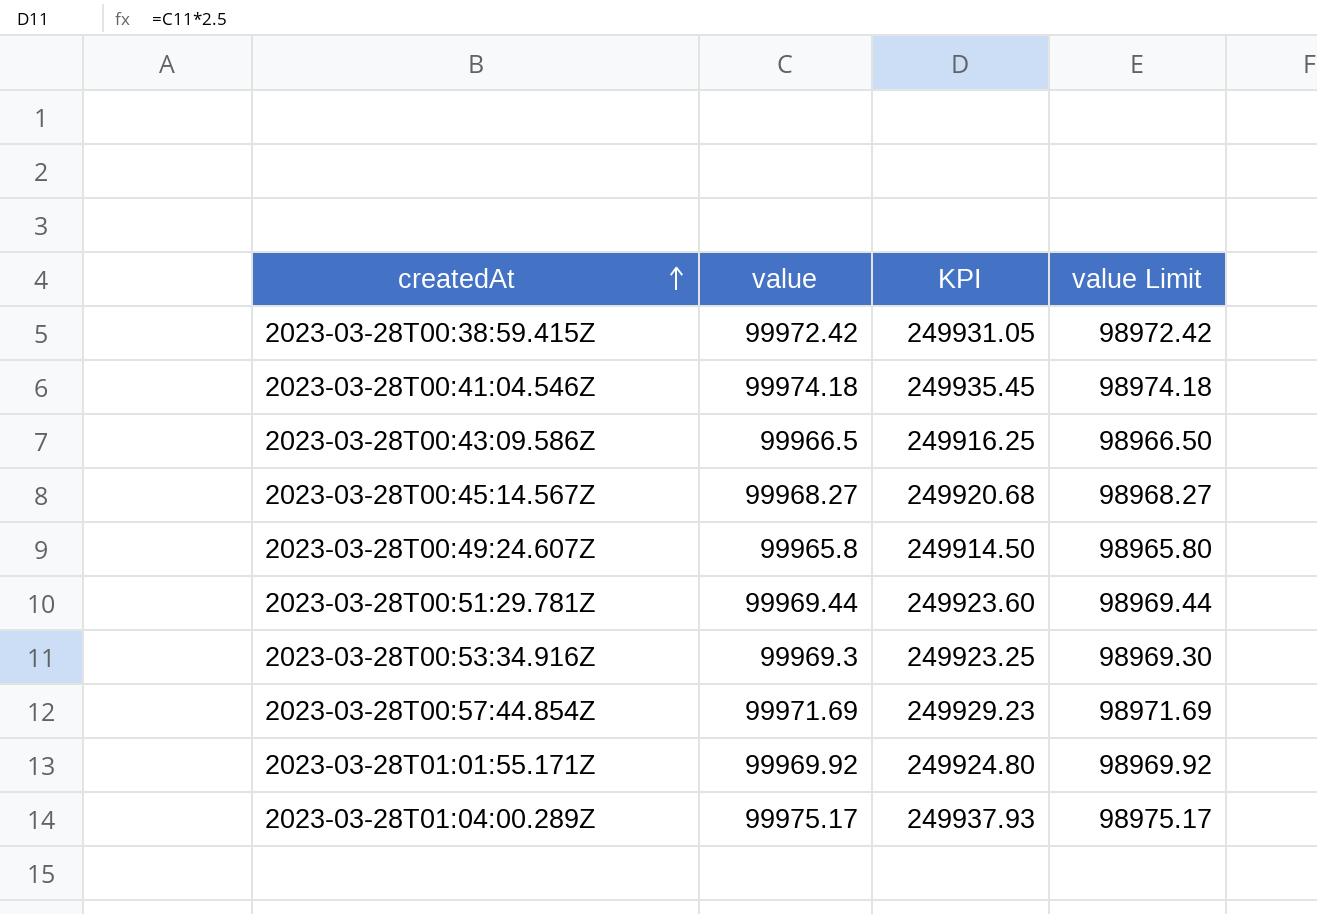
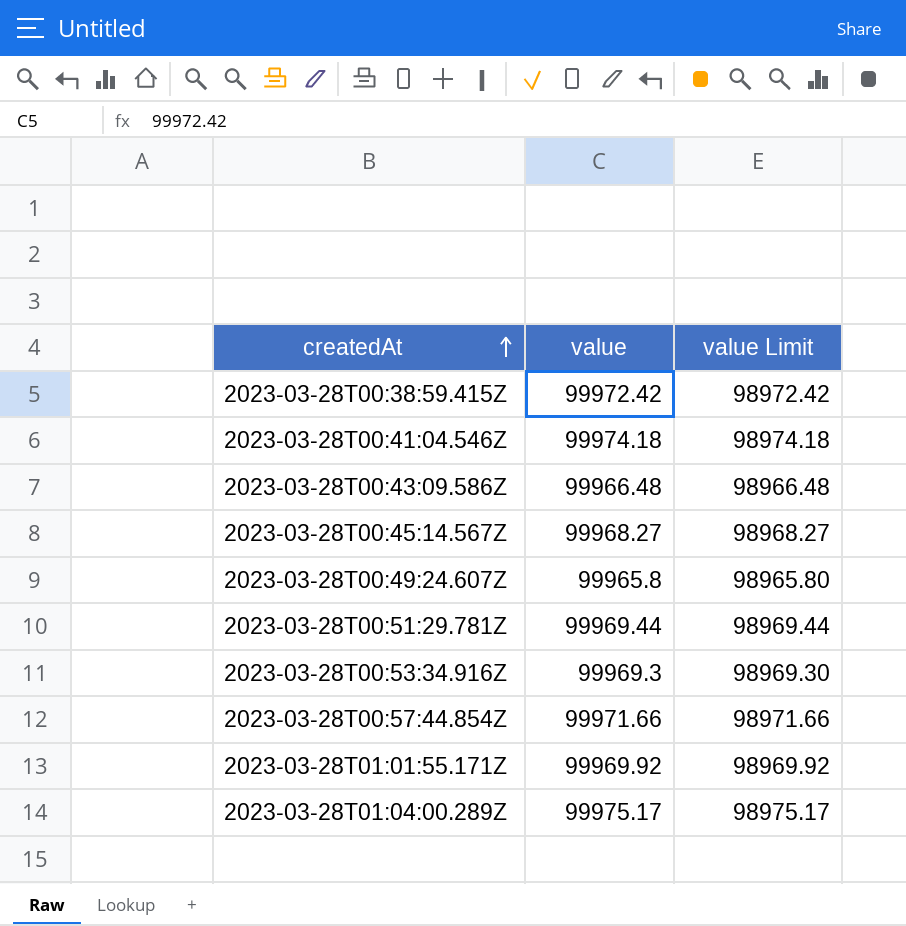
column KPI | formula: [value] * 2.5 -> none
2023-03-28T00:43:09.586Z | value: 99966.5 -> 99966.48
2023-03-28T00:43:09.586Z | value Limit: 98966.50 -> 98966.48
2023-03-28T00:57:44.854Z | value: 99971.69 -> 99971.66
2023-03-28T00:57:44.854Z | value Limit: 98971.69 -> 98971.66

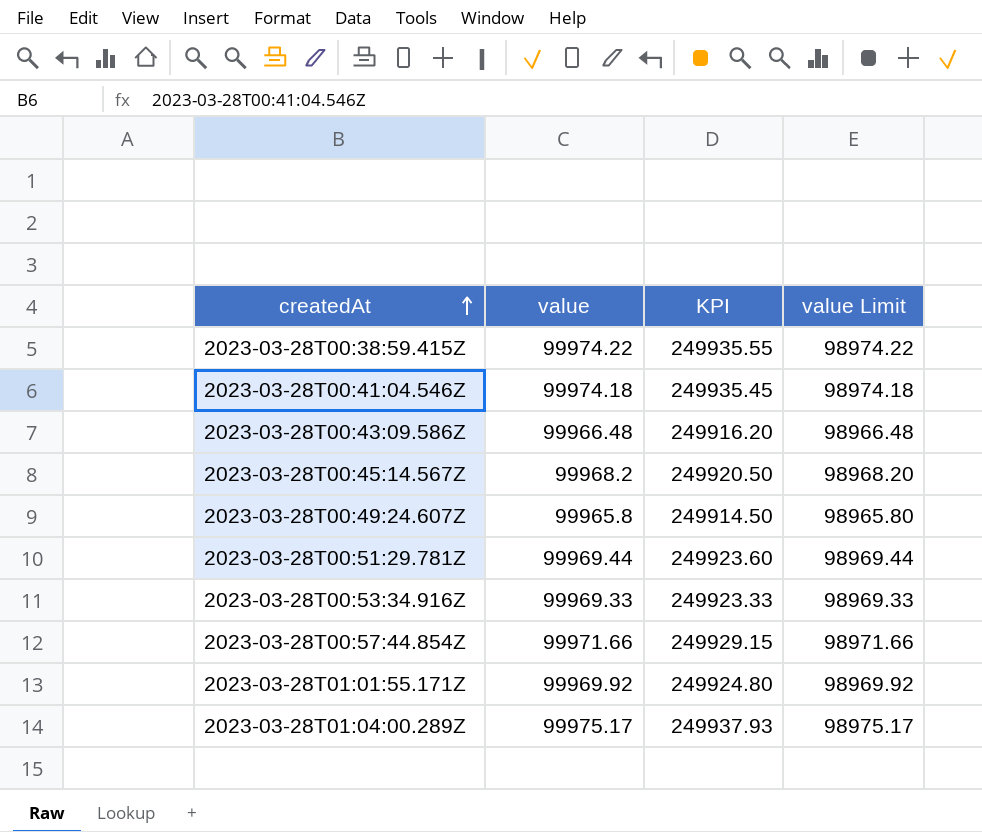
column KPI | formula: none -> [value] * 2.5
2023-03-28T00:38:59.415Z | value: 99972.42 -> 99974.22
2023-03-28T00:38:59.415Z | value Limit: 98972.42 -> 98974.22
2023-03-28T00:45:14.567Z | value: 99968.27 -> 99968.2
2023-03-28T00:45:14.567Z | value Limit: 98968.27 -> 98968.20
2023-03-28T00:53:34.916Z | value: 99969.3 -> 99969.33
2023-03-28T00:53:34.916Z | value Limit: 98969.30 -> 98969.33

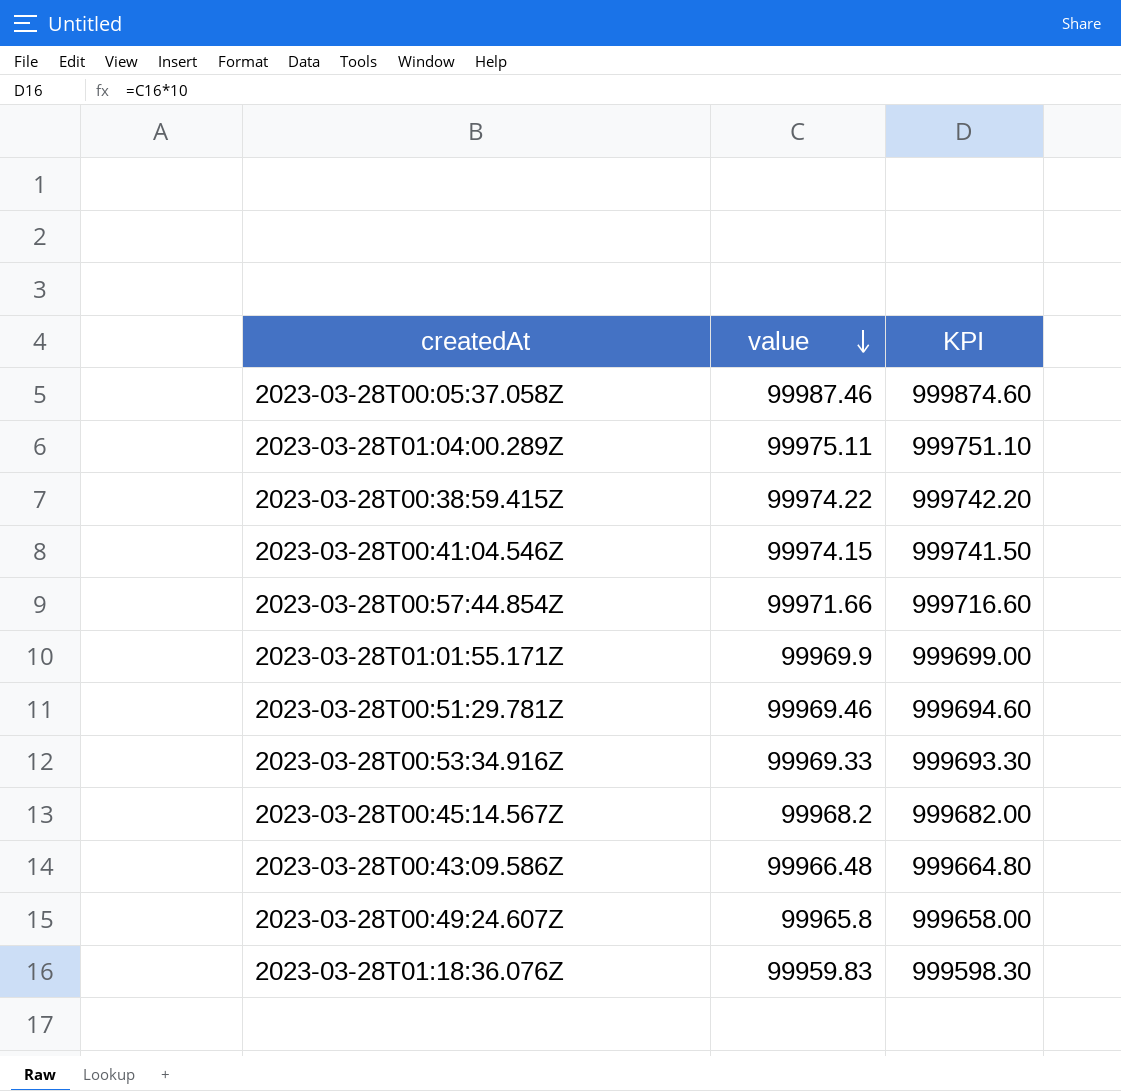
row order: createdAt ascending -> value descending
column value Limit | formula: [value] - 1000 -> none
column KPI | formula: [value] * 2.5 -> [value] * 10
row 2023-03-28T00:05:37.058Z: none -> 99987.46 | 999874.60
2023-03-28T01:04:00.289Z | value: 99975.17 -> 99975.11
2023-03-28T00:41:04.546Z | value: 99974.18 -> 99974.15
2023-03-28T01:01:55.171Z | value: 99969.92 -> 99969.9
2023-03-28T00:51:29.781Z | value: 99969.44 -> 99969.46
row 2023-03-28T01:18:36.076Z: none -> 99959.83 | 999598.30

